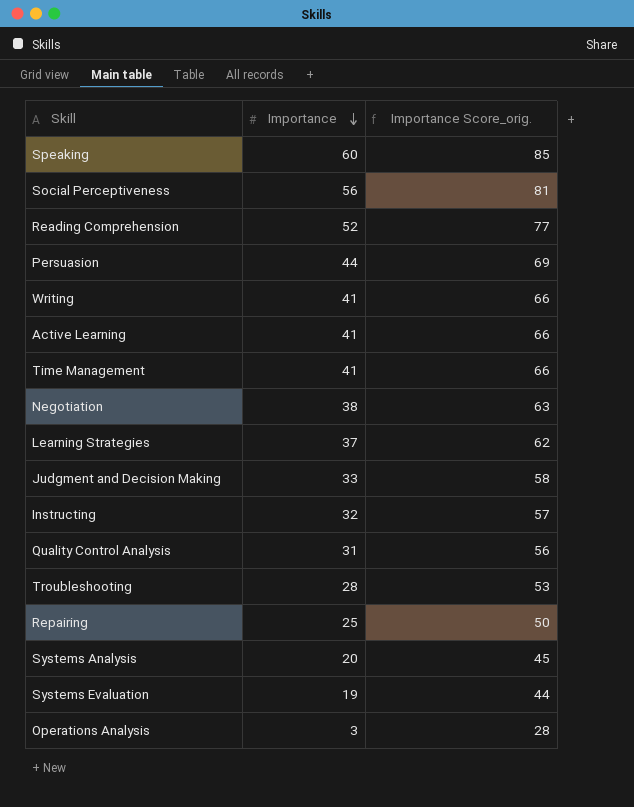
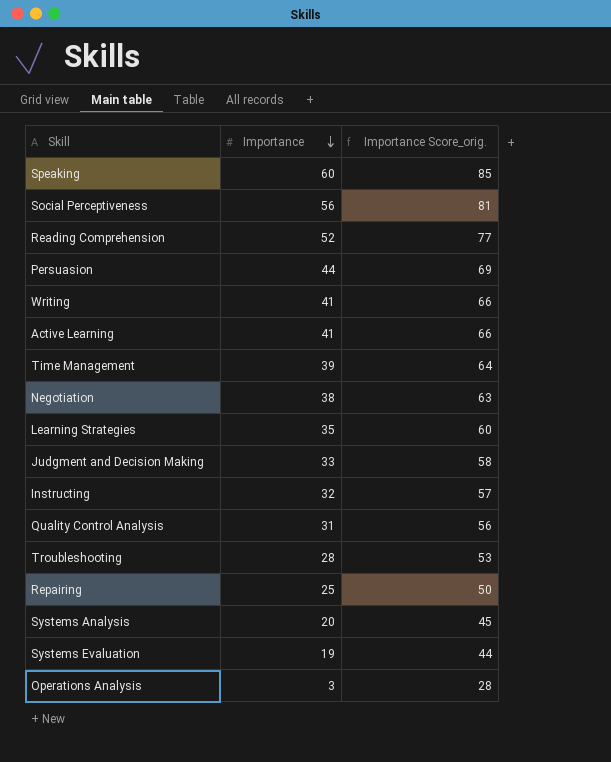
Time Management | Importance: 41 -> 39
Time Management | Importance Score_orig.: 66 -> 64
Learning Strategies | Importance: 37 -> 35
Learning Strategies | Importance Score_orig.: 62 -> 60

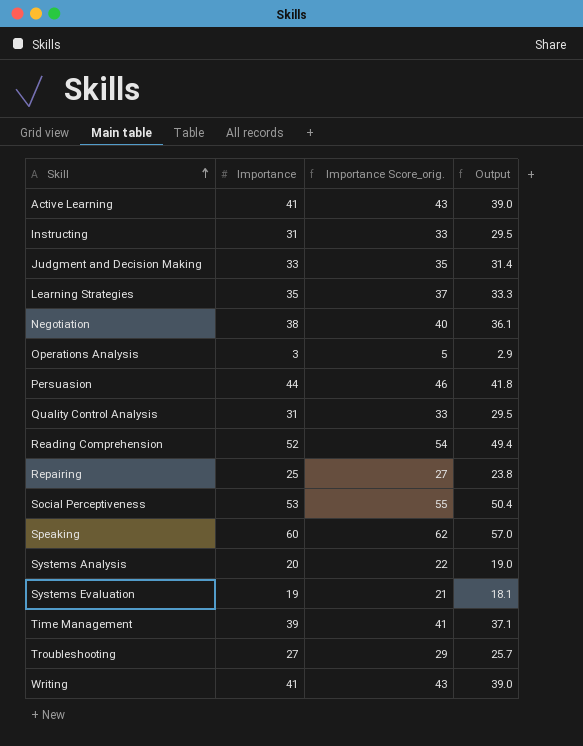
row order: Importance descending -> Skill ascending
column Importance Score_orig. | formula: [Importance] + 25 -> [Importance] + 2
column Output | formula: none -> [Importance] * 0.95
Instructing | Importance: 32 -> 31
Social Perceptiveness | Importance: 56 -> 53
Troubleshooting | Importance: 28 -> 27

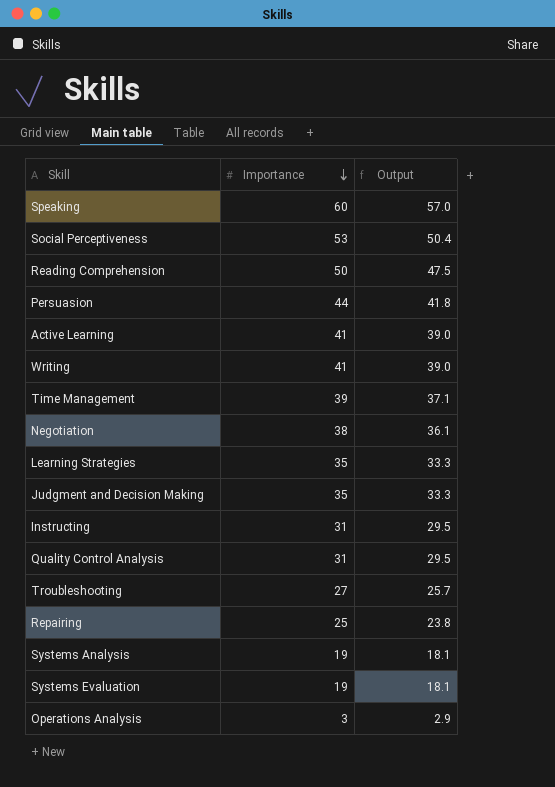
row order: Skill ascending -> Importance descending
column Importance Score_orig. | formula: [Importance] + 2 -> none
Reading Comprehension | Importance: 52 -> 50
Reading Comprehension | Output: 49.4 -> 47.5
Judgment and Decision Making | Importance: 33 -> 35
Judgment and Decision Making | Output: 31.4 -> 33.3
Systems Analysis | Importance: 20 -> 19
Systems Analysis | Output: 19.0 -> 18.1

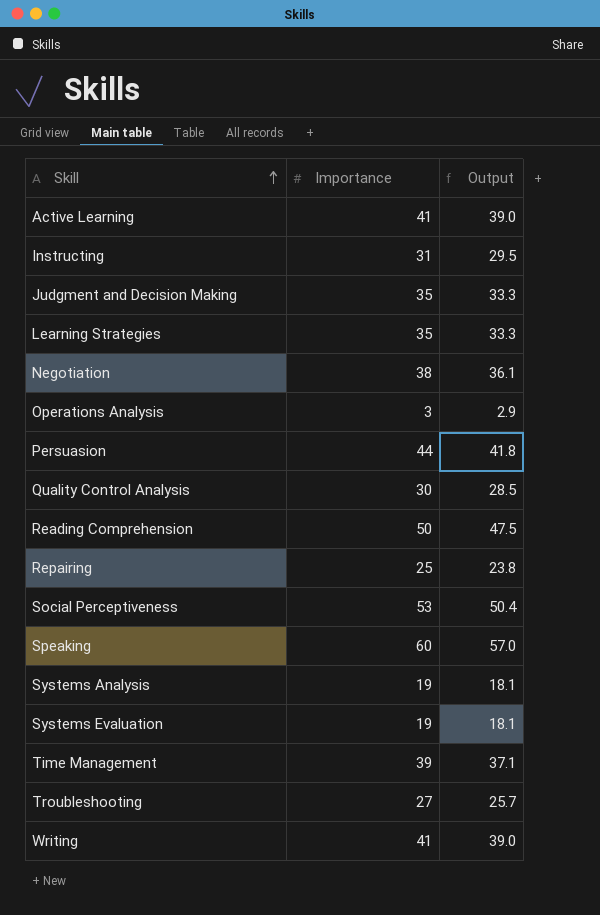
row order: Importance descending -> Skill ascending
Quality Control Analysis | Importance: 31 -> 30
Quality Control Analysis | Output: 29.5 -> 28.5

